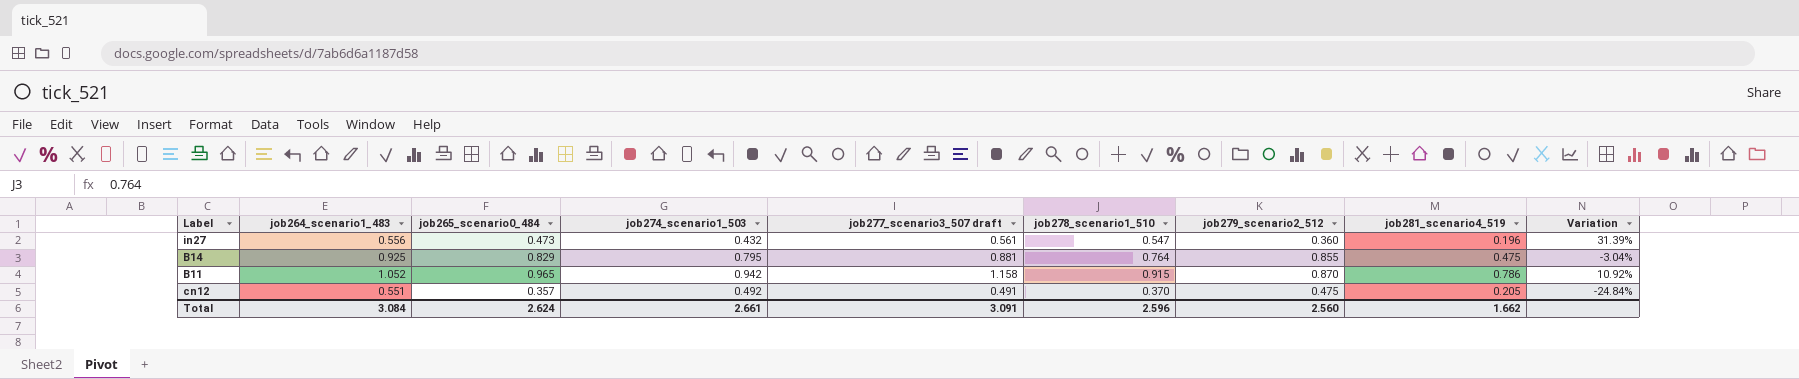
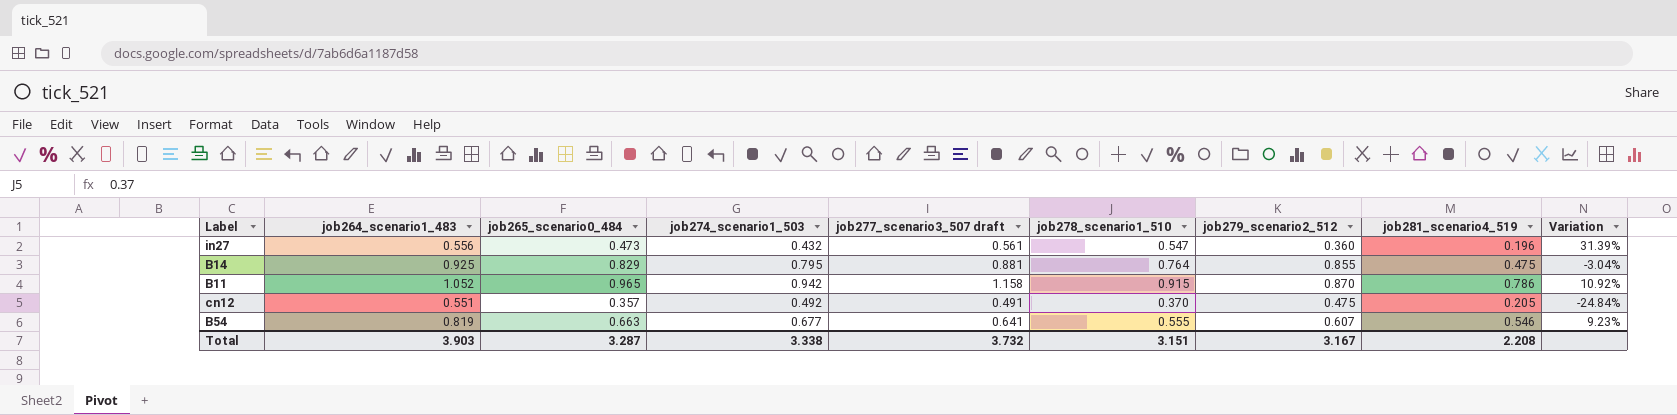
row B54: none -> 0.819 | 0.663 | 0.677 | 0.641 | 0.555 | 0.607 | 0.546 | 9.23%
Total | job264_scenario1_483: 3.084 -> 3.903
Total | job265_scenario0_484: 2.624 -> 3.287
Total | job274_scenario1_503: 2.661 -> 3.338
Total | job277_scenario3_507 draft: 3.091 -> 3.732
Total | job278_scenario1_510: 2.596 -> 3.151
Total | job279_scenario2_512: 2.560 -> 3.167
Total | job281_scenario4_519: 1.662 -> 2.208

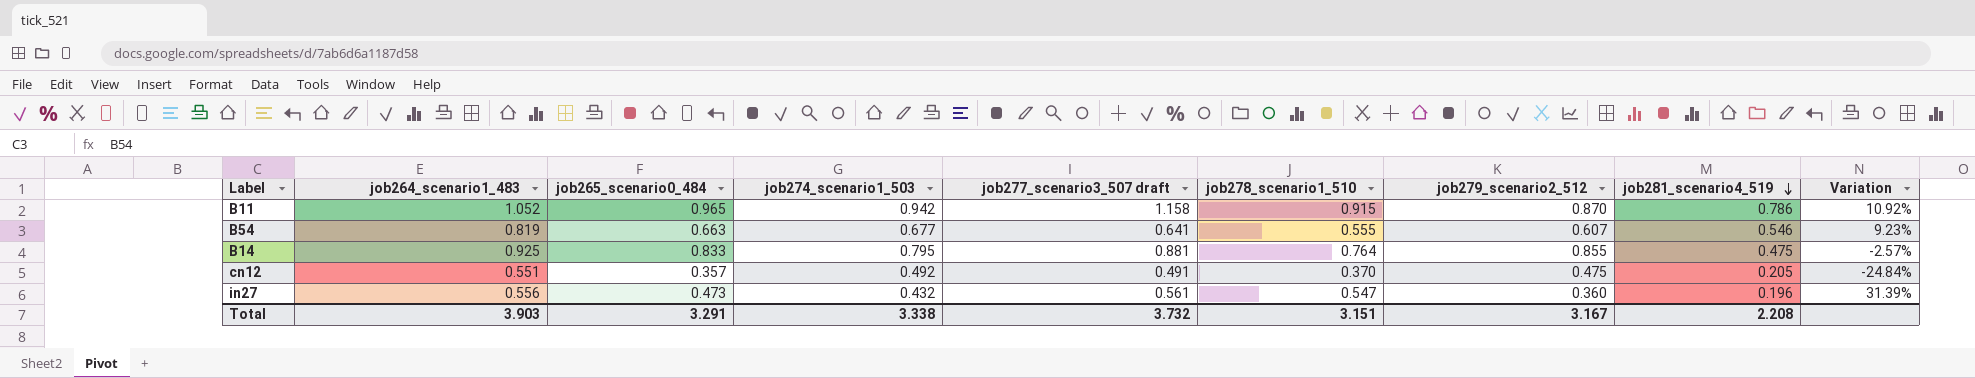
row order: none -> job281_scenario4_519 descending
B14 | job265_scenario0_484: 0.829 -> 0.833
B14 | Variation: -3.04% -> -2.57%
Total | job265_scenario0_484: 3.287 -> 3.291

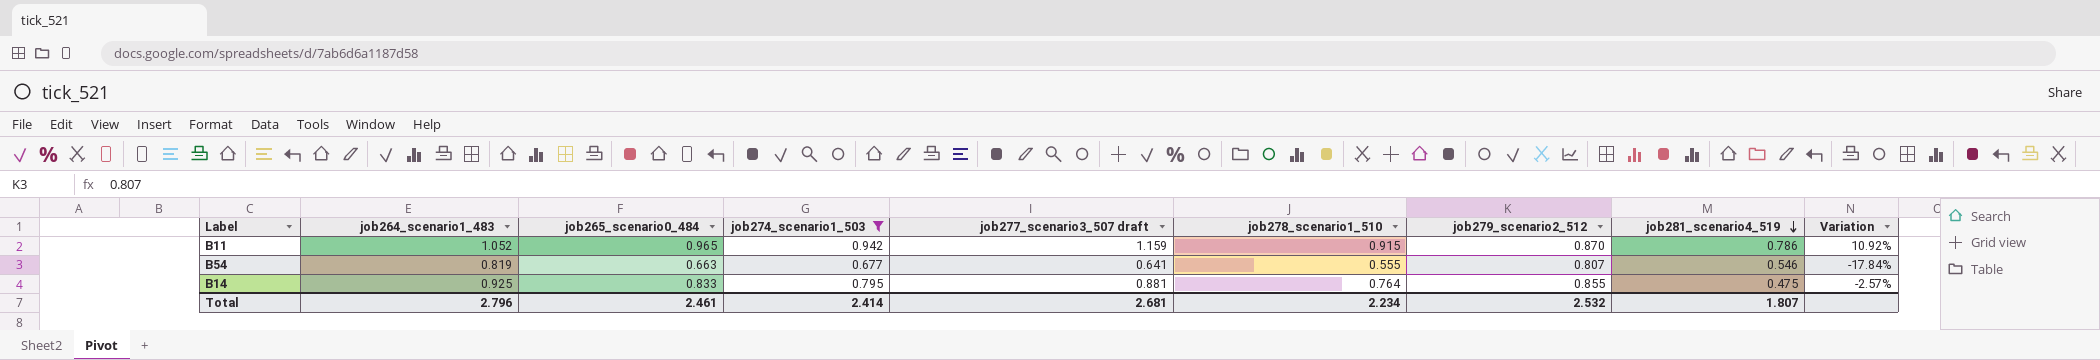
filter: none -> job274_scenario1_503 >= 0.677
B11 | job277_scenario3_507 draft: 1.158 -> 1.159
B54 | job279_scenario2_512: 0.607 -> 0.807
B54 | Variation: 9.23% -> -17.84%
Total | job264_scenario1_483: 3.903 -> 2.796
Total | job265_scenario0_484: 3.291 -> 2.461
Total | job274_scenario1_503: 3.338 -> 2.414
Total | job277_scenario3_507 draft: 3.732 -> 2.681
Total | job278_scenario1_510: 3.151 -> 2.234
Total | job279_scenario2_512: 3.167 -> 2.532
Total | job281_scenario4_519: 2.208 -> 1.807

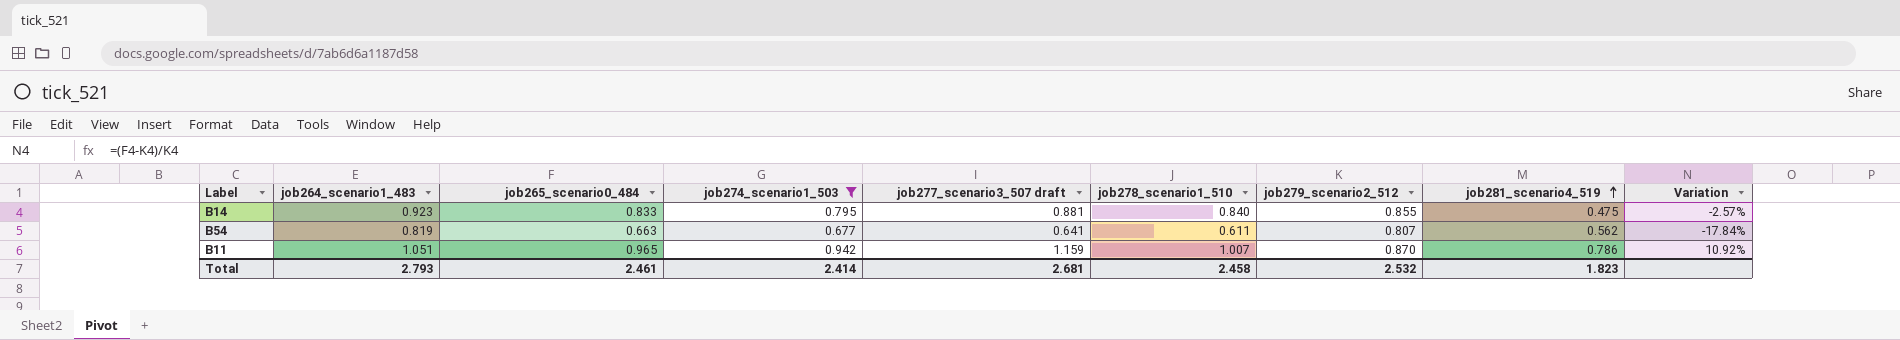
row order: job281_scenario4_519 descending -> job281_scenario4_519 ascending
B14 | job264_scenario1_483: 0.925 -> 0.923
B14 | job278_scenario1_510: 0.764 -> 0.840
B54 | job278_scenario1_510: 0.555 -> 0.611
B54 | job281_scenario4_519: 0.546 -> 0.562
B11 | job264_scenario1_483: 1.052 -> 1.051
B11 | job278_scenario1_510: 0.915 -> 1.007
Total | job264_scenario1_483: 2.796 -> 2.793
Total | job278_scenario1_510: 2.234 -> 2.458
Total | job281_scenario4_519: 1.807 -> 1.823

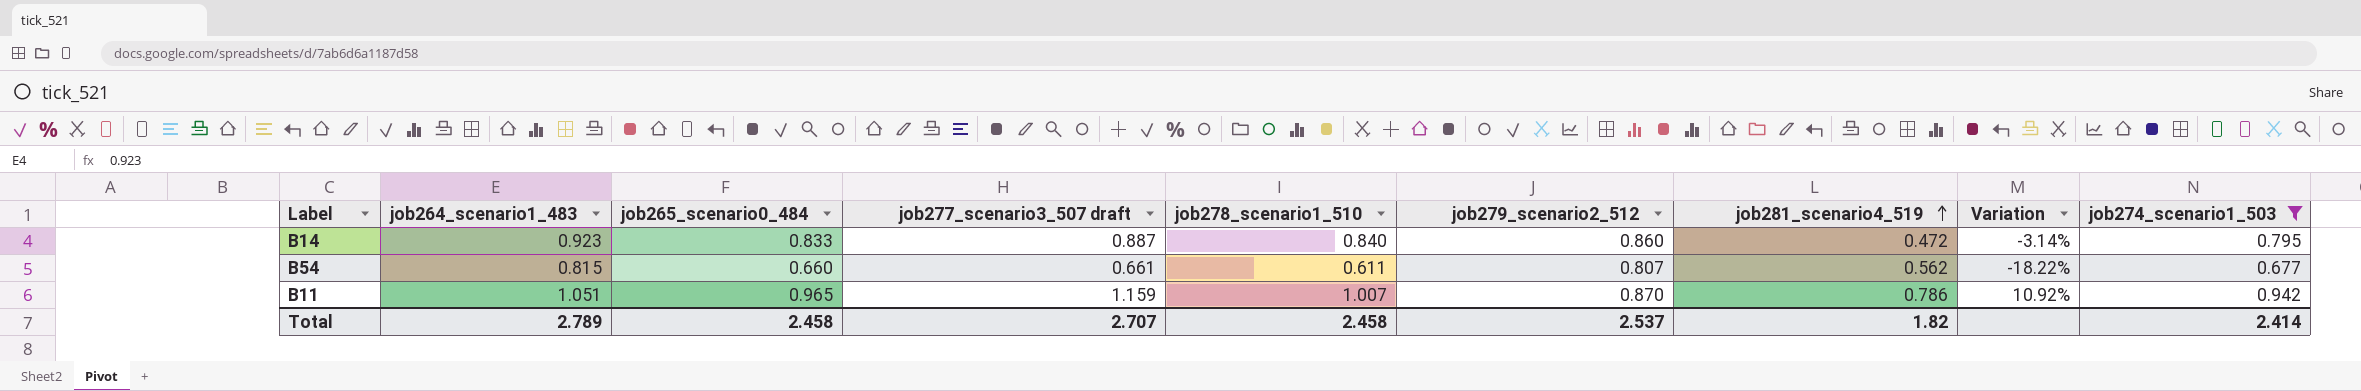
column job274_scenario1_503 | position: 4 -> 9
B14 | job277_scenario3_507 draft: 0.881 -> 0.887
B14 | job279_scenario2_512: 0.855 -> 0.860
B14 | job281_scenario4_519: 0.475 -> 0.472
B14 | Variation: -2.57% -> -3.14%
B54 | job264_scenario1_483: 0.819 -> 0.815
B54 | job265_scenario0_484: 0.663 -> 0.660
B54 | job277_scenario3_507 draft: 0.641 -> 0.661
B54 | Variation: -17.84% -> -18.22%
Total | job264_scenario1_483: 2.793 -> 2.789
Total | job265_scenario0_484: 2.461 -> 2.458
Total | job277_scenario3_507 draft: 2.681 -> 2.707
Total | job279_scenario2_512: 2.532 -> 2.537
Total | job281_scenario4_519: 1.823 -> 1.82

